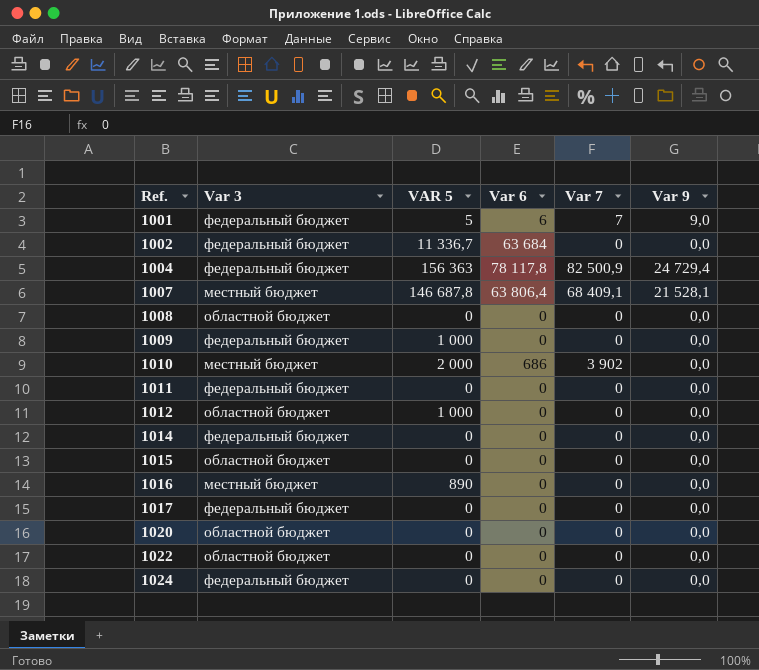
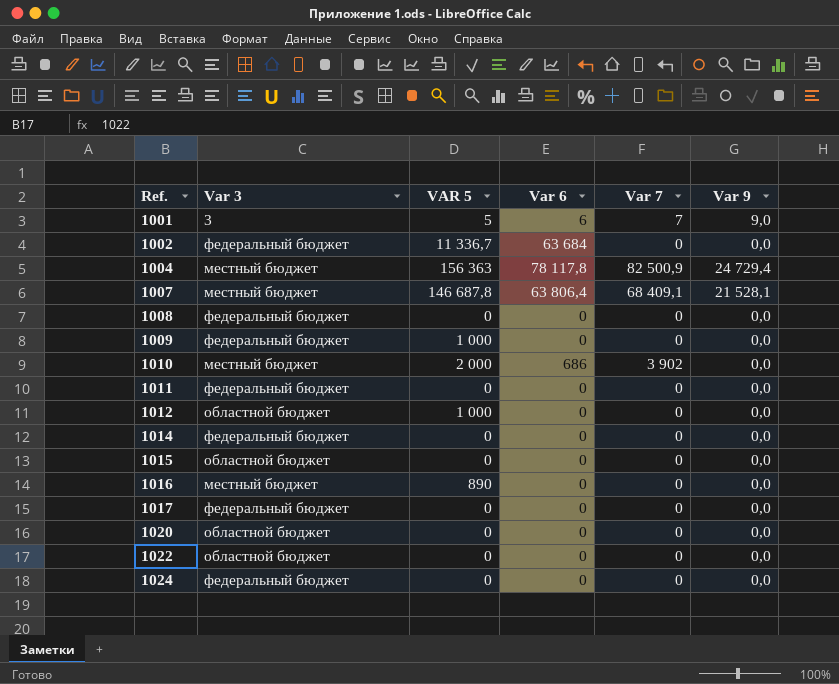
1001 | Var 3: федеральный бюджет -> 3
1004 | Var 3: федеральный бюджет -> местный бюджет
1008 | Var 3: областной бюджет -> федеральный бюджет

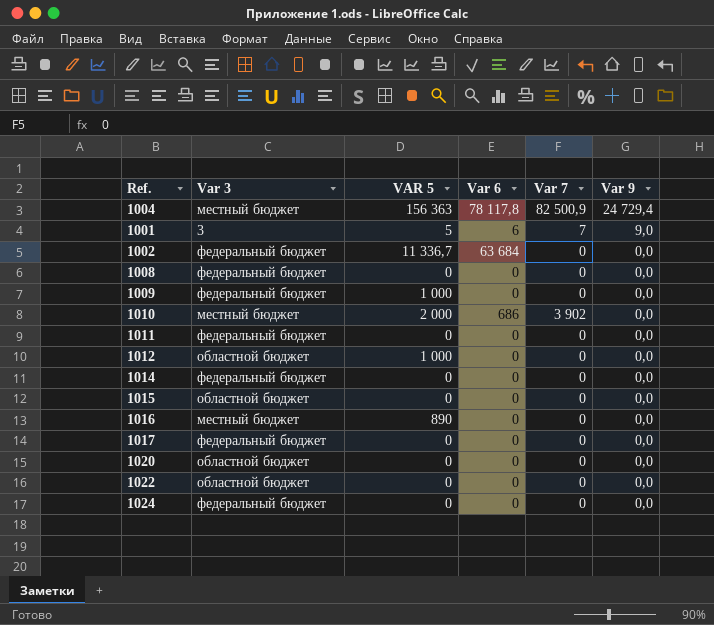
row order: Ref. ascending -> Var 9 descending
row 1007: местный бюджет | 146 687,8 | 63 806,4 | 68 409,1 | 21 528,1 -> none

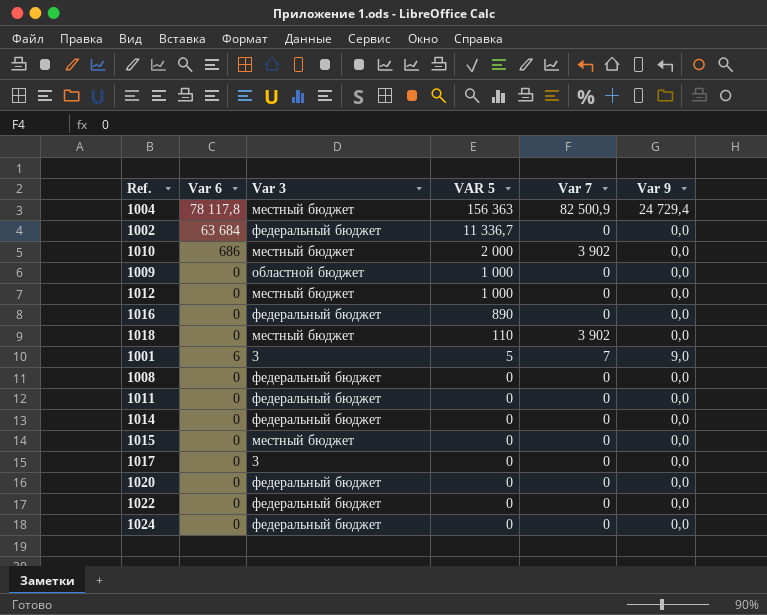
row order: Var 9 descending -> VAR 5 descending
column Var 6 | position: 4 -> 2
1009 | Var 3: федеральный бюджет -> областной бюджет
1012 | Var 3: областной бюджет -> местный бюджет
1016 | Var 3: местный бюджет -> федеральный бюджет
row 1018: none -> 0 | местный бюджет | 110 | 3 902 | 0,0
1015 | Var 3: областной бюджет -> местный бюджет
1017 | Var 3: федеральный бюджет -> 3
1020 | Var 3: областной бюджет -> федеральный бюджет
1022 | Var 3: областной бюджет -> федеральный бюджет

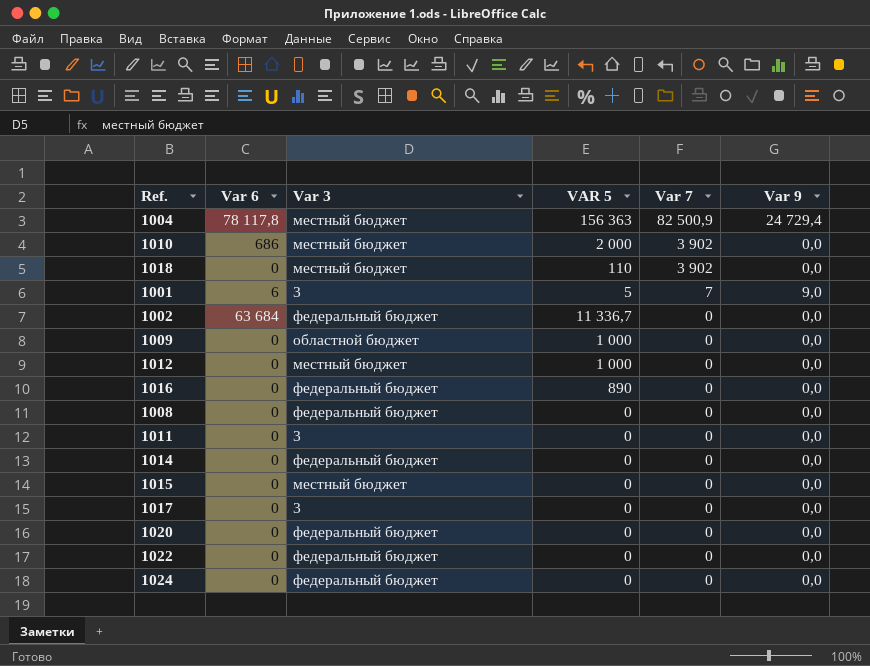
row order: VAR 5 descending -> Var 7 descending
1011 | Var 3: федеральный бюджет -> 3

